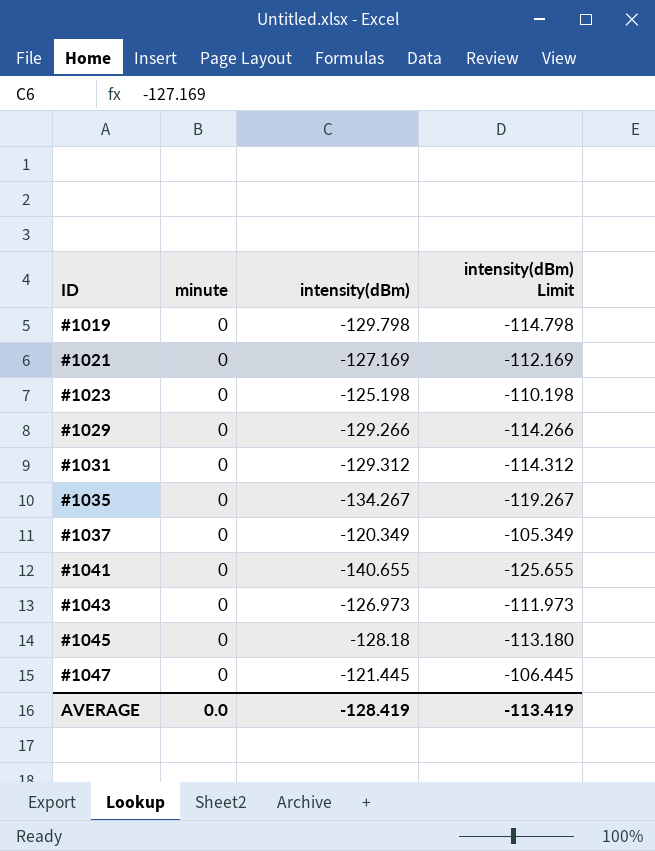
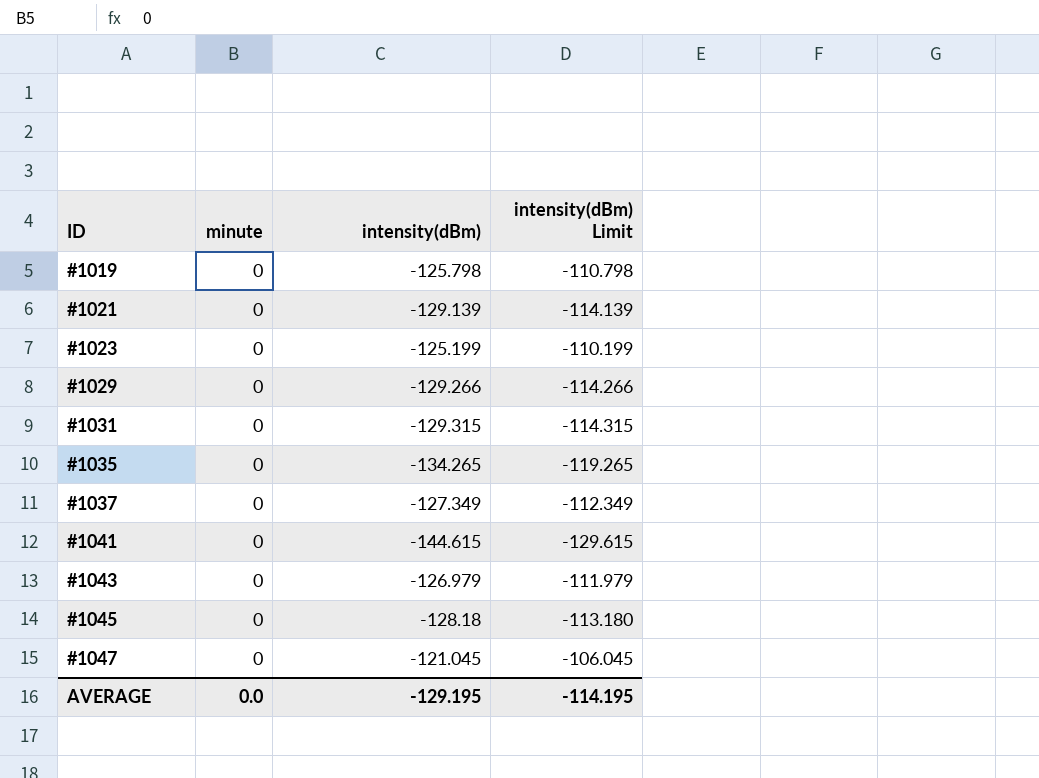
#1019 | intensity(dBm): -129.798 -> -125.798
#1019 | intensity(dBm) Limit: -114.798 -> -110.798
#1021 | intensity(dBm): -127.169 -> -129.139
#1021 | intensity(dBm) Limit: -112.169 -> -114.139
#1023 | intensity(dBm): -125.198 -> -125.199
#1023 | intensity(dBm) Limit: -110.198 -> -110.199
#1031 | intensity(dBm): -129.312 -> -129.315
#1031 | intensity(dBm) Limit: -114.312 -> -114.315
#1035 | intensity(dBm): -134.267 -> -134.265
#1035 | intensity(dBm) Limit: -119.267 -> -119.265
#1037 | intensity(dBm): -120.349 -> -127.349
#1037 | intensity(dBm) Limit: -105.349 -> -112.349
#1041 | intensity(dBm): -140.655 -> -144.615
#1041 | intensity(dBm) Limit: -125.655 -> -129.615
#1043 | intensity(dBm): -126.973 -> -126.979
#1043 | intensity(dBm) Limit: -111.973 -> -111.979
#1047 | intensity(dBm): -121.445 -> -121.045
#1047 | intensity(dBm) Limit: -106.445 -> -106.045
AVERAGE | intensity(dBm): -128.419 -> -129.195
AVERAGE | intensity(dBm) Limit: -113.419 -> -114.195

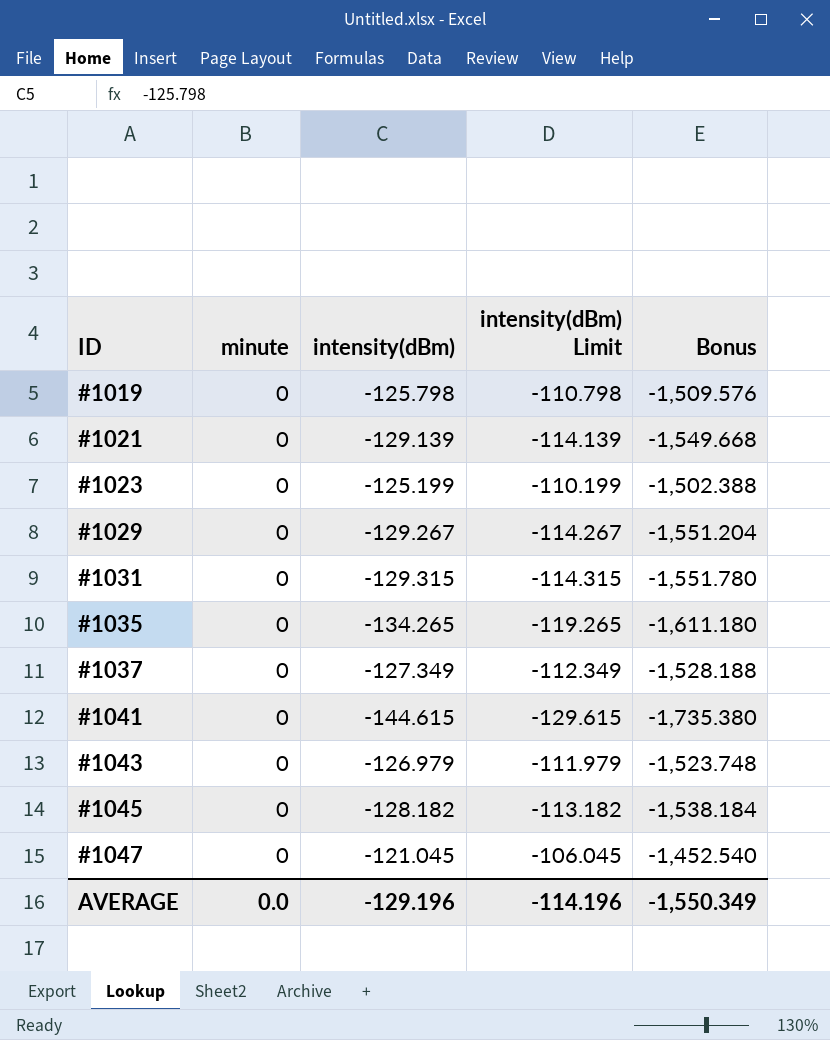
column Bonus | formula: none -> [intensity(dBm)] * 12
#1029 | intensity(dBm): -129.266 -> -129.267
#1029 | intensity(dBm) Limit: -114.266 -> -114.267
#1045 | intensity(dBm): -128.18 -> -128.182
#1045 | intensity(dBm) Limit: -113.180 -> -113.182
AVERAGE | intensity(dBm): -129.195 -> -129.196
AVERAGE | intensity(dBm) Limit: -114.195 -> -114.196

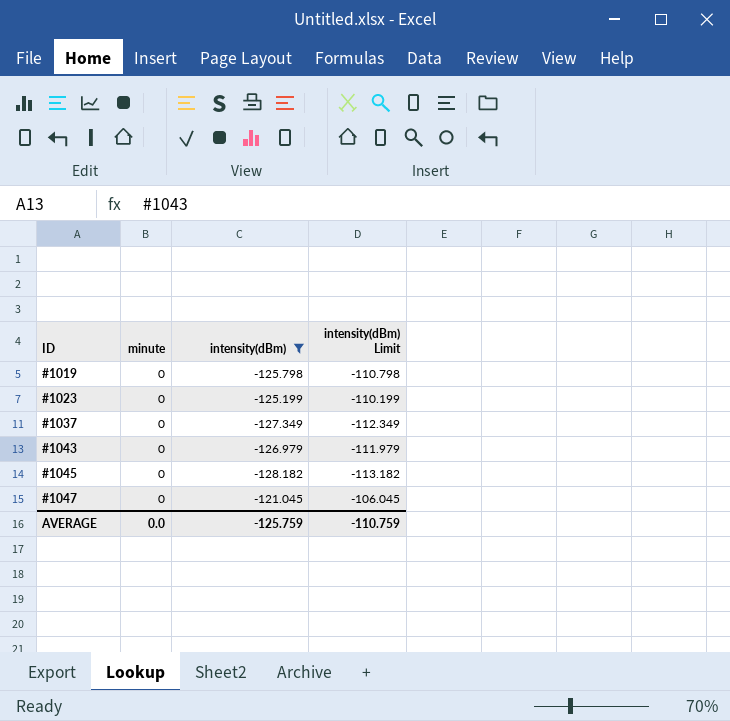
filter: none -> intensity(dBm) >= -128.182
column Bonus | formula: [intensity(dBm)] * 12 -> none
AVERAGE | intensity(dBm): -129.196 -> -125.759
AVERAGE | intensity(dBm) Limit: -114.196 -> -110.759

